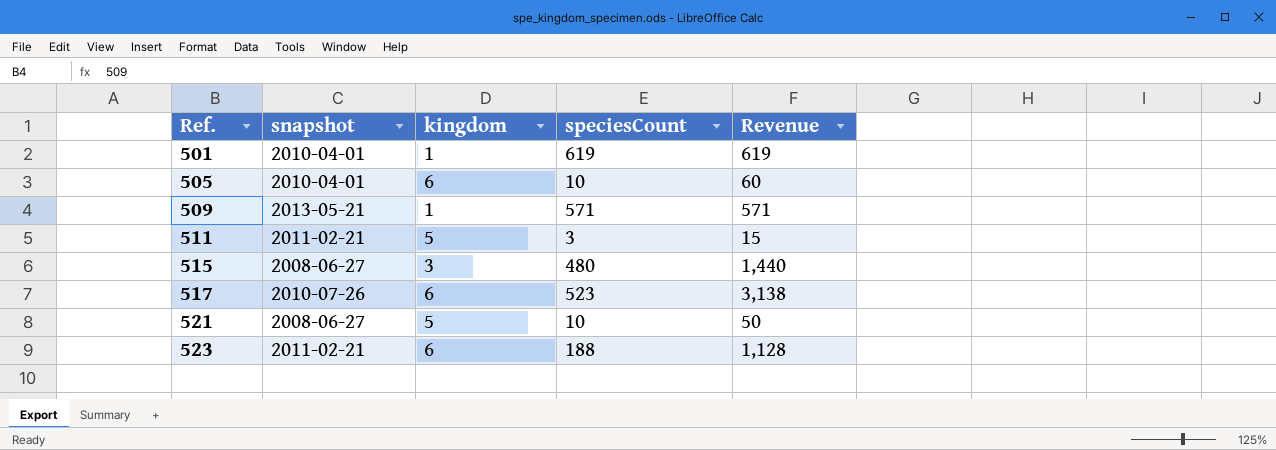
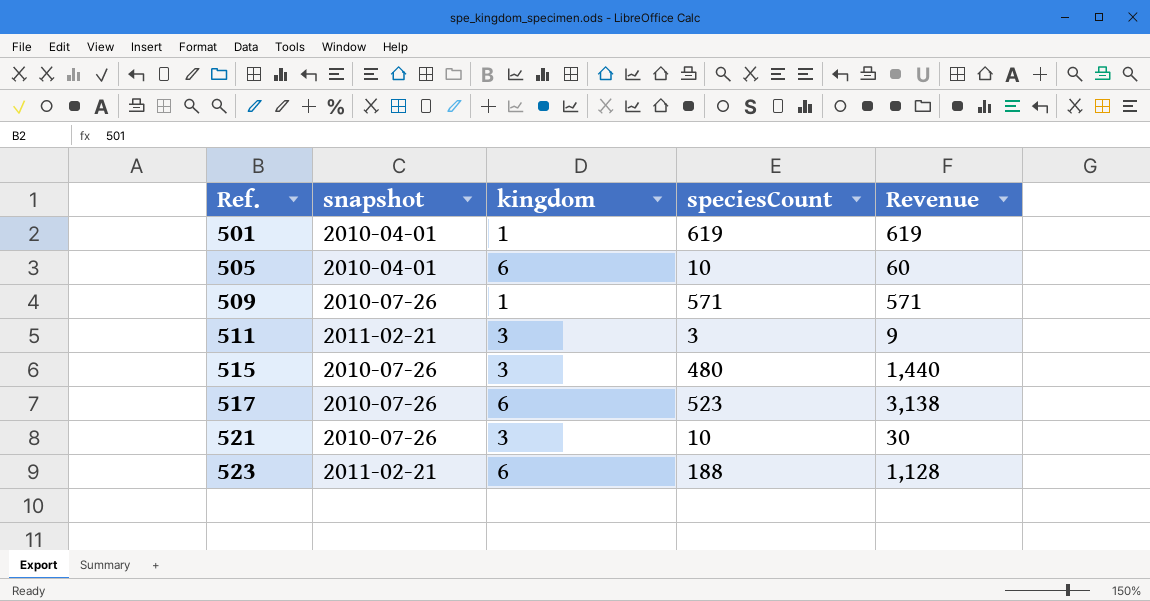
509 | snapshot: 2013-05-21 -> 2010-07-26
511 | kingdom: 5 -> 3
511 | Revenue: 15 -> 9
515 | snapshot: 2008-06-27 -> 2010-07-26
521 | snapshot: 2008-06-27 -> 2010-07-26
521 | kingdom: 5 -> 3
521 | Revenue: 50 -> 30

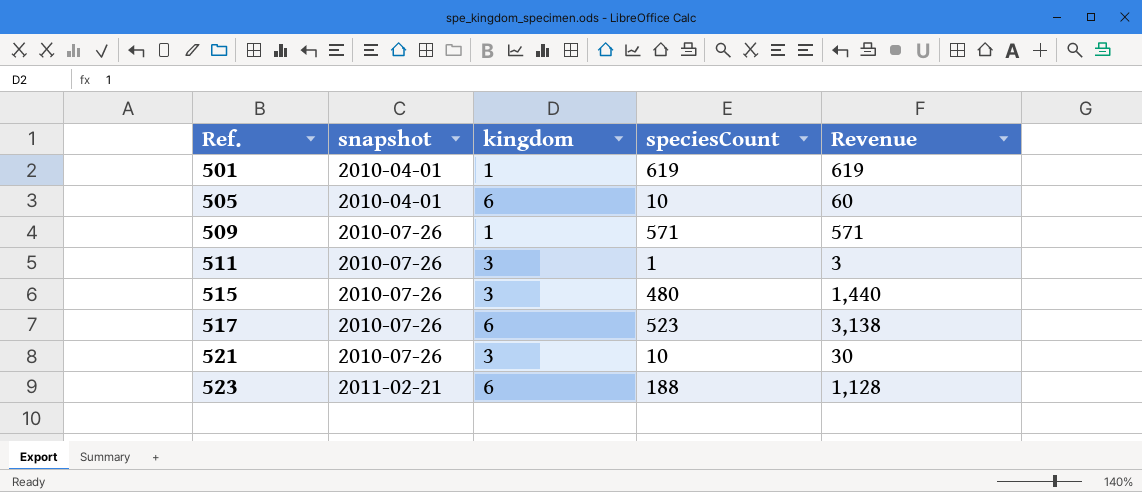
511 | snapshot: 2011-02-21 -> 2010-07-26
511 | speciesCount: 3 -> 1
511 | Revenue: 9 -> 3

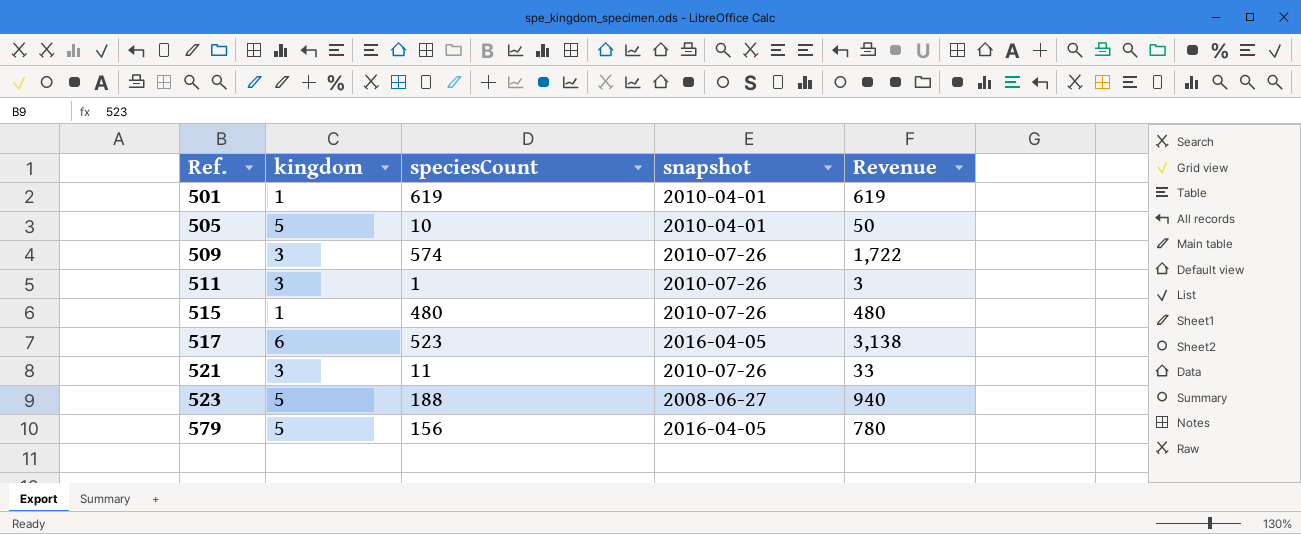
column snapshot | position: 2 -> 4
505 | kingdom: 6 -> 5
505 | Revenue: 60 -> 50
509 | kingdom: 1 -> 3
509 | speciesCount: 571 -> 574
509 | Revenue: 571 -> 1,722
515 | kingdom: 3 -> 1
515 | Revenue: 1,440 -> 480
517 | snapshot: 2010-07-26 -> 2016-04-05
521 | speciesCount: 10 -> 11
521 | Revenue: 30 -> 33
523 | kingdom: 6 -> 5
523 | snapshot: 2011-02-21 -> 2008-06-27
523 | Revenue: 1,128 -> 940
row 579: none -> 5 | 156 | 2016-04-05 | 780

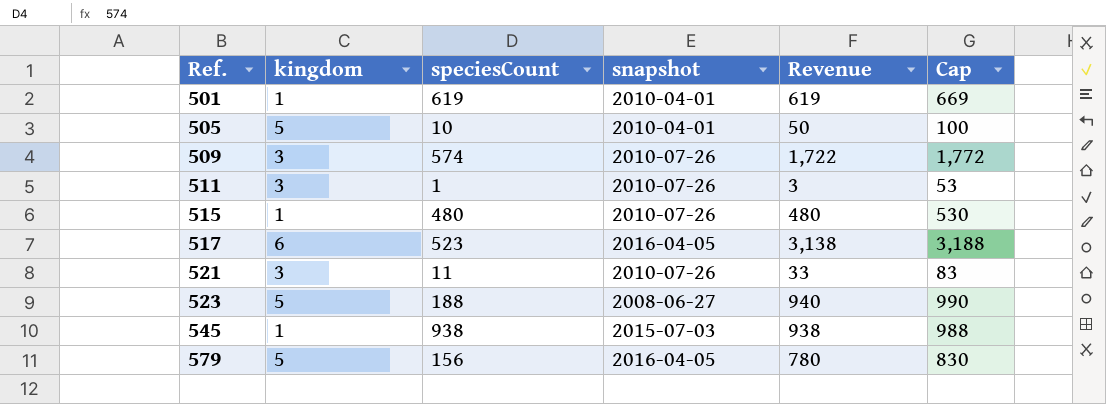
column Cap | formula: none -> [Revenue] + 50
row 545: none -> 1 | 938 | 2015-07-03 | 938 | 988

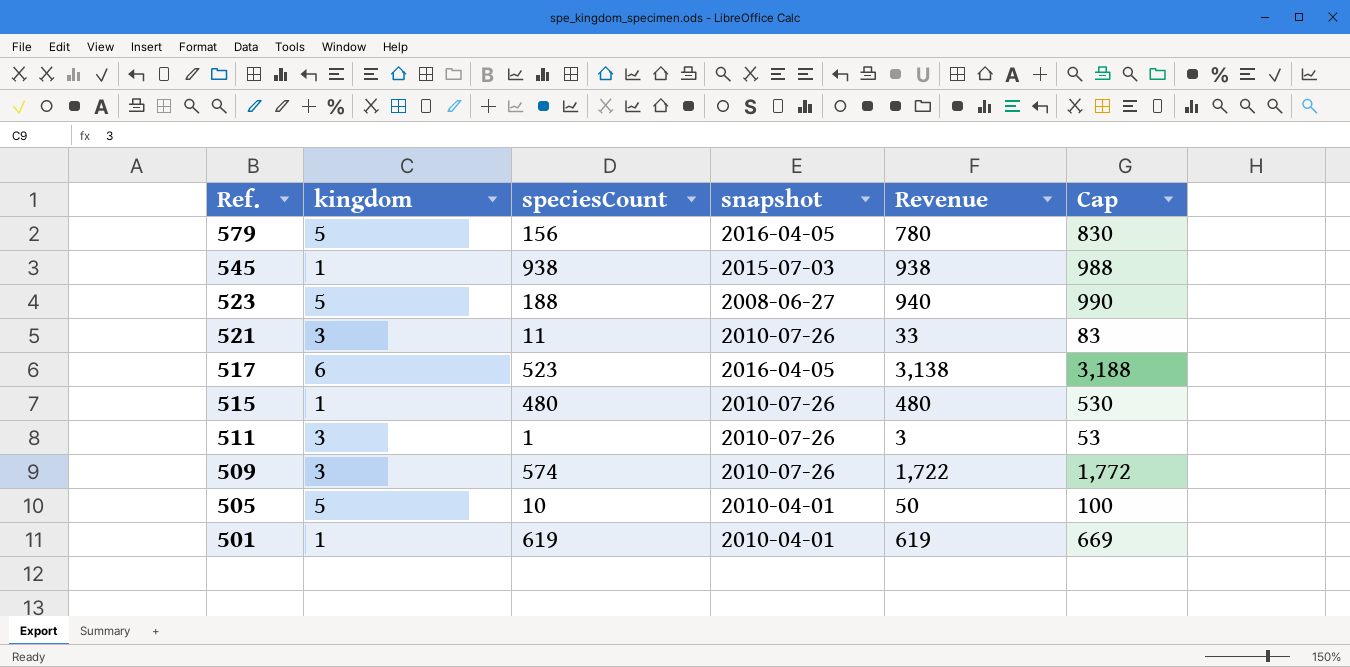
row order: Ref. ascending -> Ref. descending

